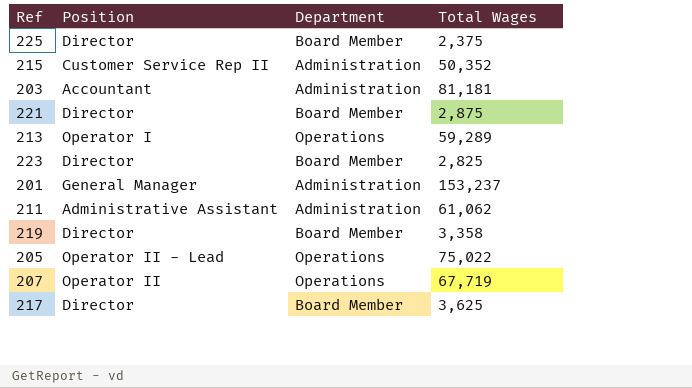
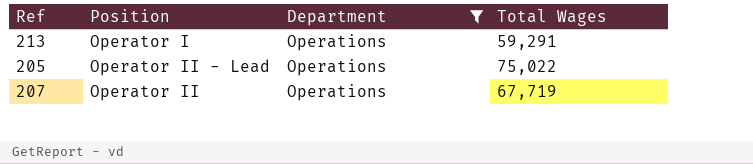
filter: none -> Department = Operations
213 | Total Wages: 59,289 -> 59,291

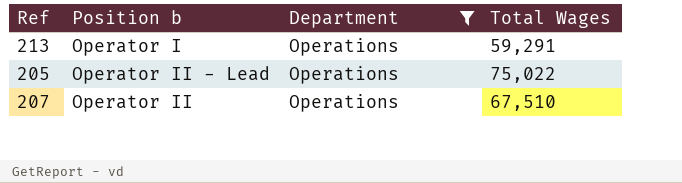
column name: Position -> Position b
207 | Total Wages: 67,719 -> 67,510

